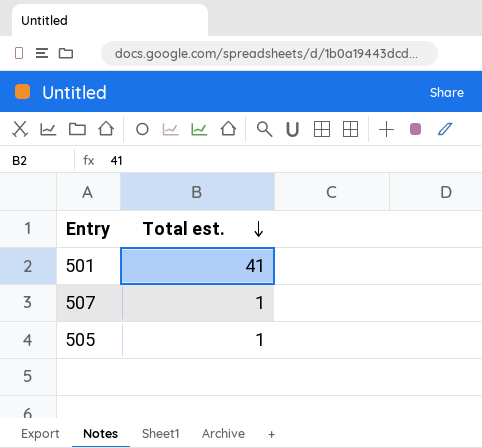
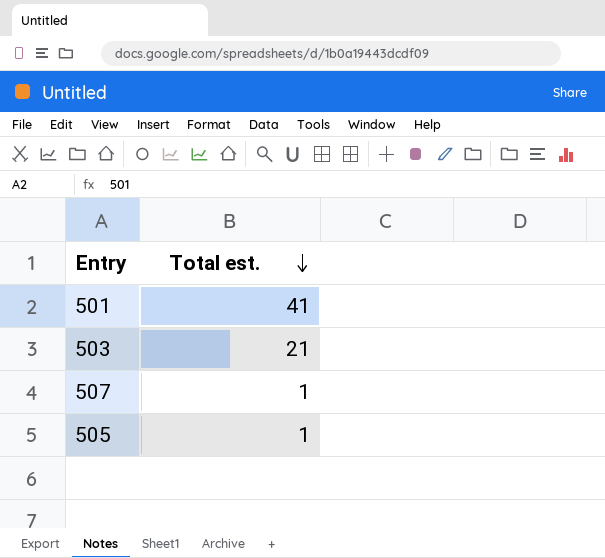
row 503: none -> 21

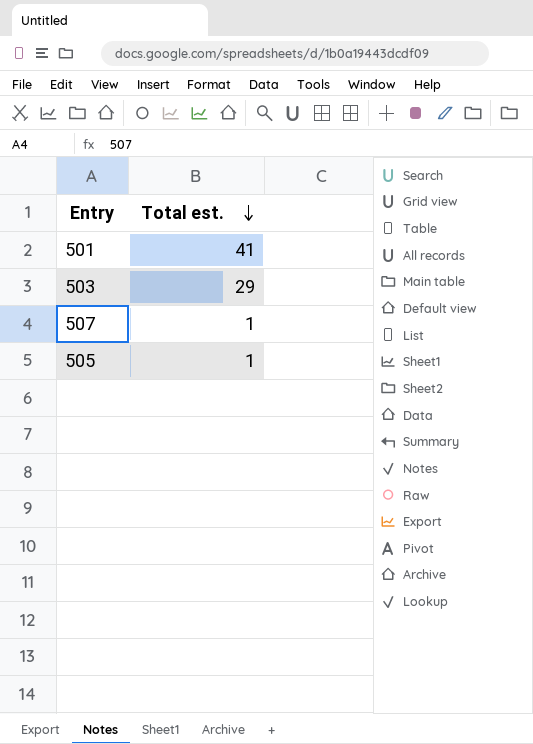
503 | Total est.: 21 -> 29

